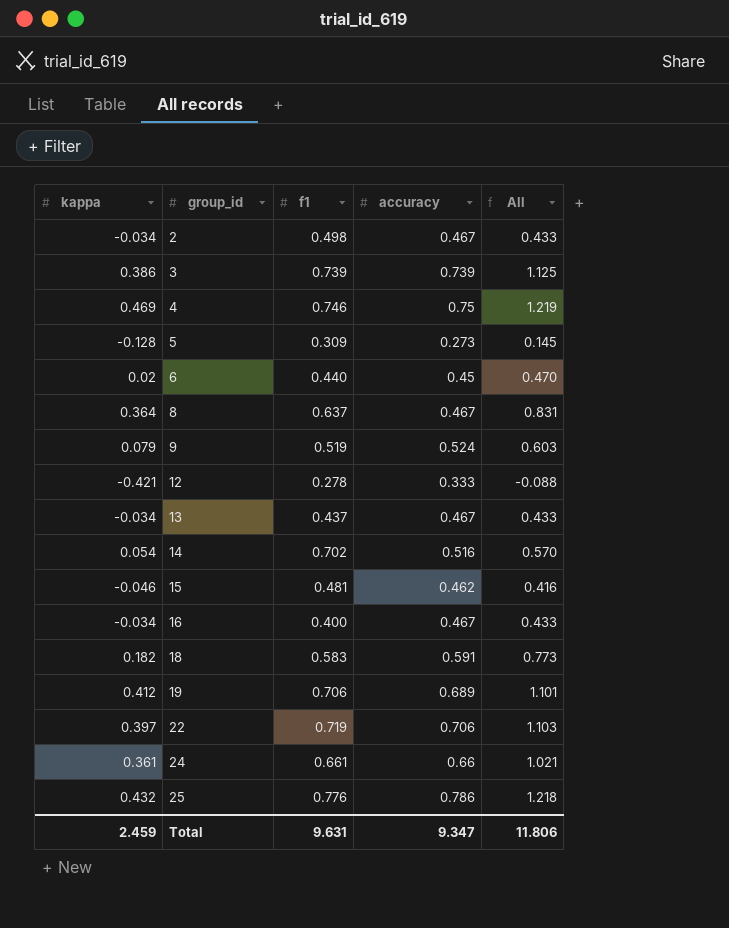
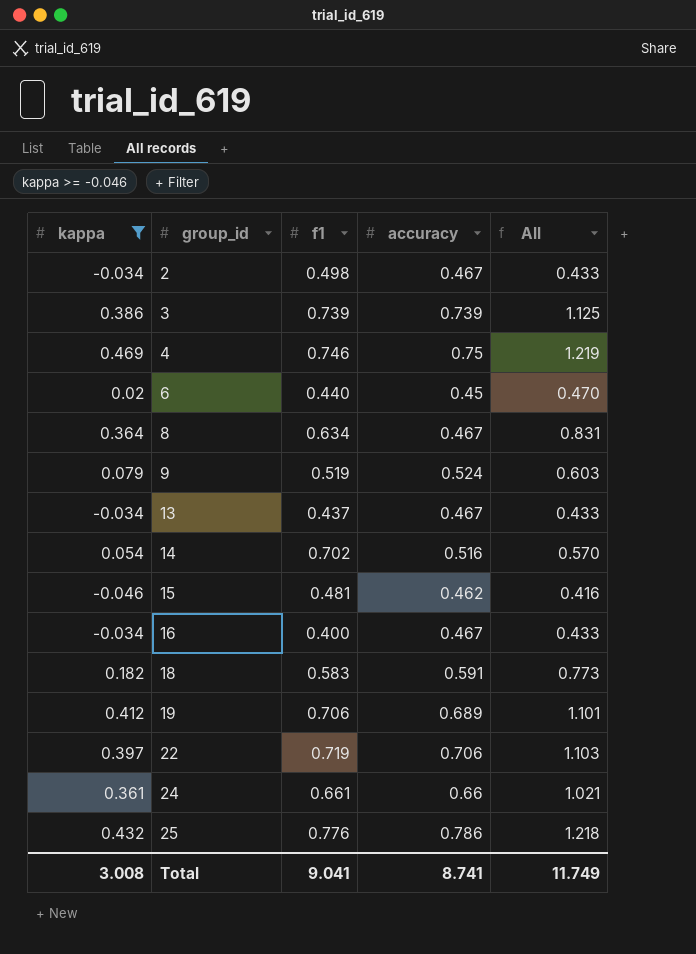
filter: none -> kappa >= -0.046
8 | f1: 0.637 -> 0.634
Total | kappa: 2.459 -> 3.008
Total | f1: 9.631 -> 9.041
Total | accuracy: 9.347 -> 8.741
Total | All: 11.806 -> 11.749

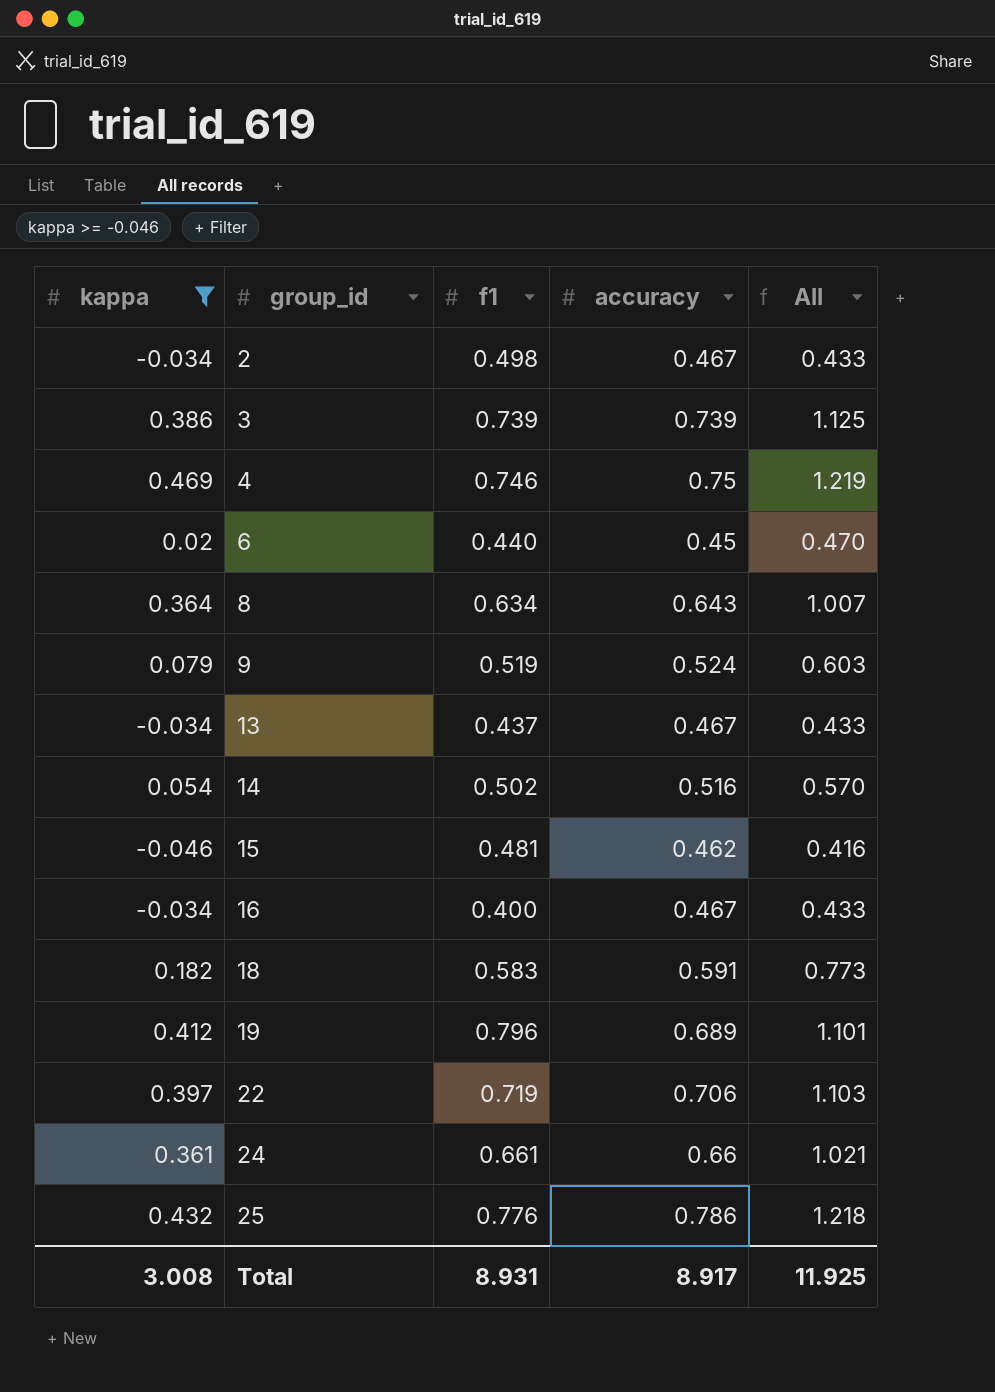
8 | accuracy: 0.467 -> 0.643
8 | All: 0.831 -> 1.007
14 | f1: 0.702 -> 0.502
19 | f1: 0.706 -> 0.796
Total | f1: 9.041 -> 8.931
Total | accuracy: 8.741 -> 8.917
Total | All: 11.749 -> 11.925

